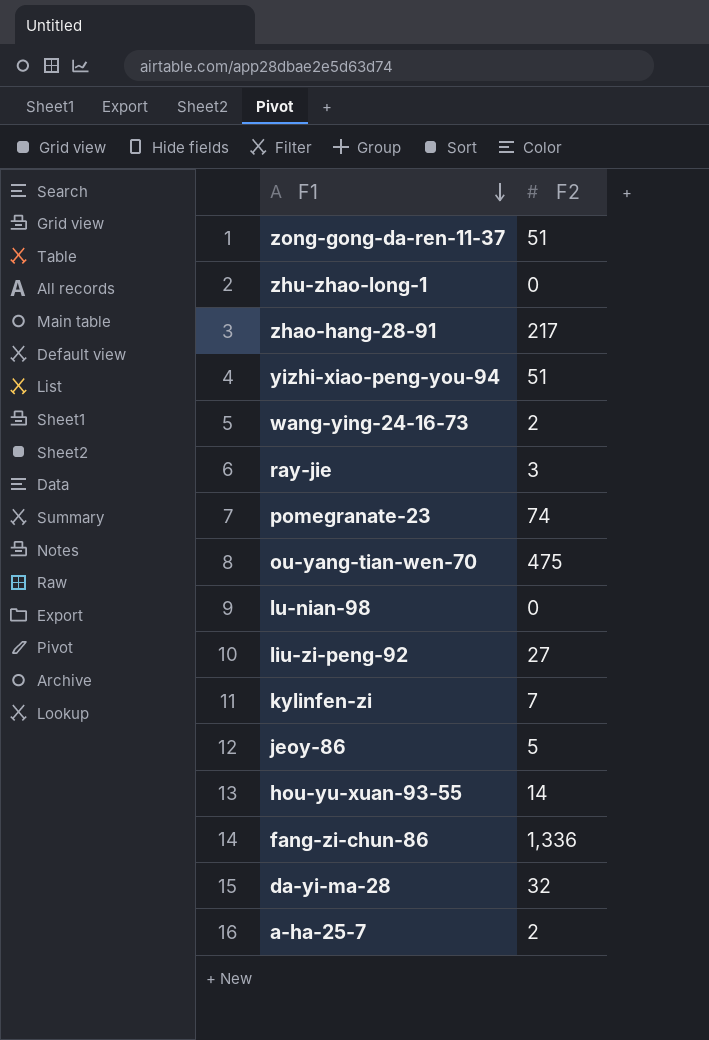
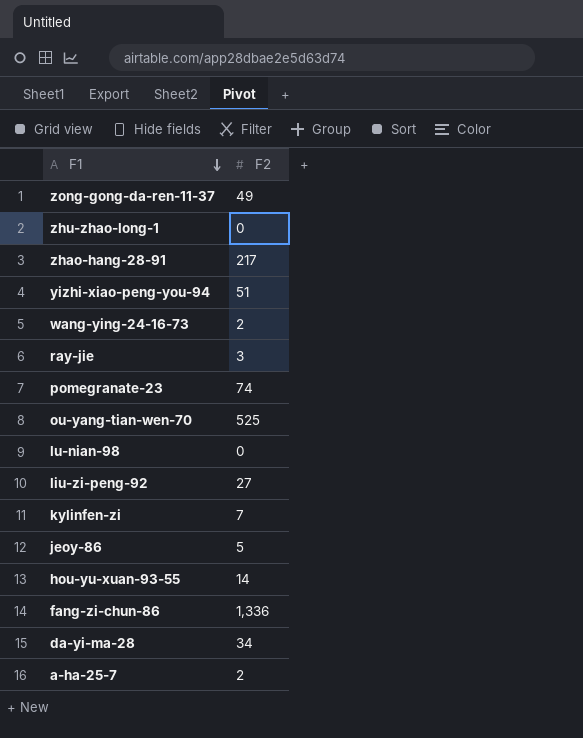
zong-gong-da-ren-11-37 | F2: 51 -> 49
ou-yang-tian-wen-70 | F2: 475 -> 525
da-yi-ma-28 | F2: 32 -> 34

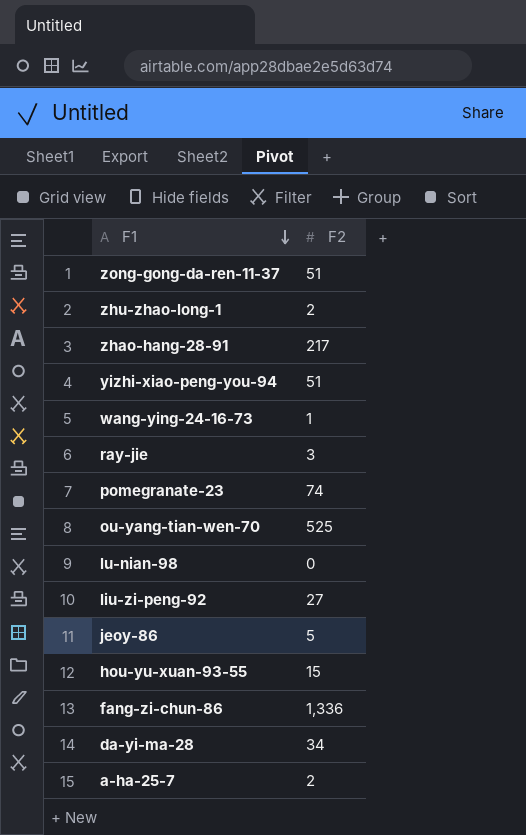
row kylinfen-zi: 7 -> none
zong-gong-da-ren-11-37 | F2: 49 -> 51
zhu-zhao-long-1 | F2: 0 -> 2
wang-ying-24-16-73 | F2: 2 -> 1
hou-yu-xuan-93-55 | F2: 14 -> 15

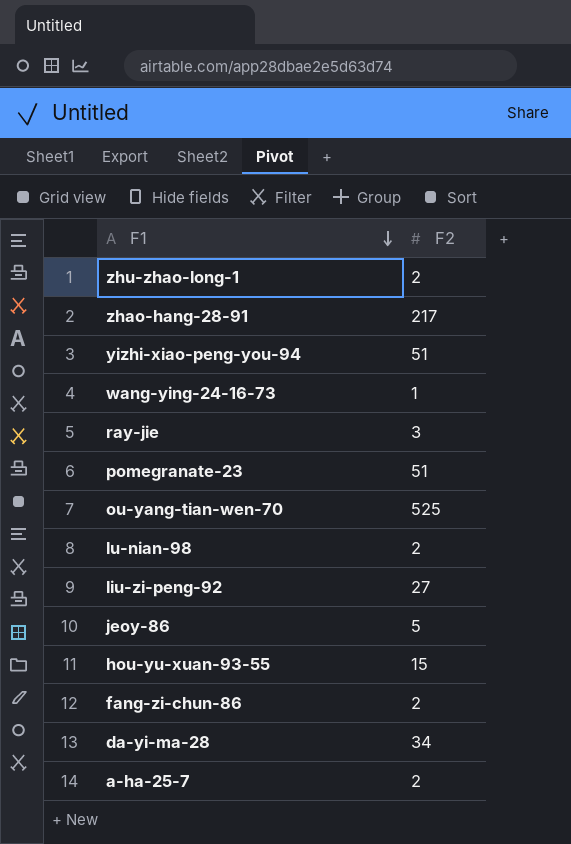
row zong-gong-da-ren-11-37: 51 -> none
pomegranate-23 | F2: 74 -> 51
lu-nian-98 | F2: 0 -> 2
fang-zi-chun-86 | F2: 1,336 -> 2

